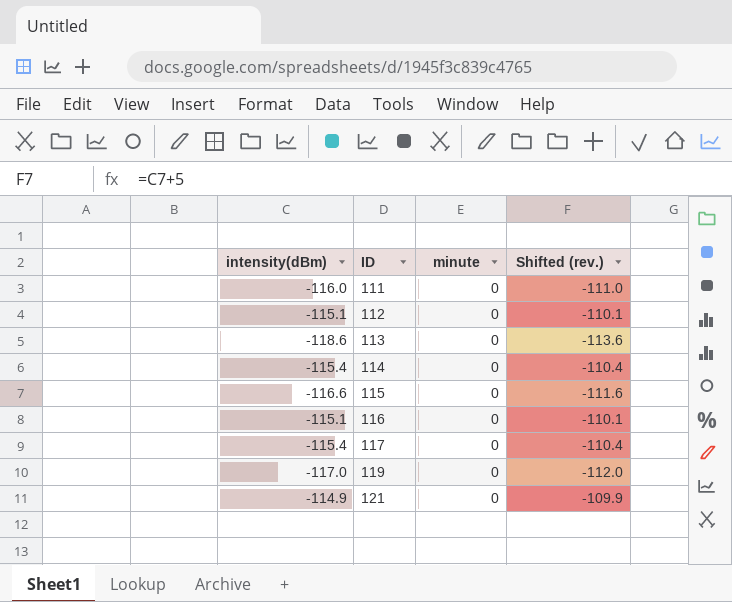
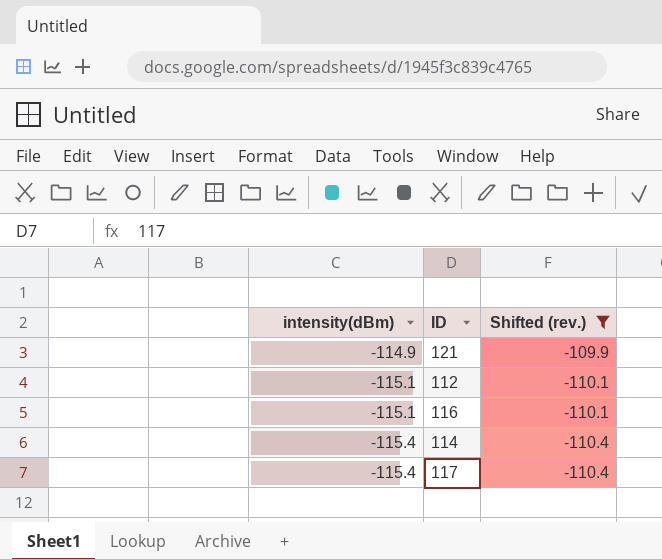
filter: none -> Shifted (rev.) >= -110.4
row order: ID ascending -> intensity(dBm) descending
column minute | position: 3 -> none

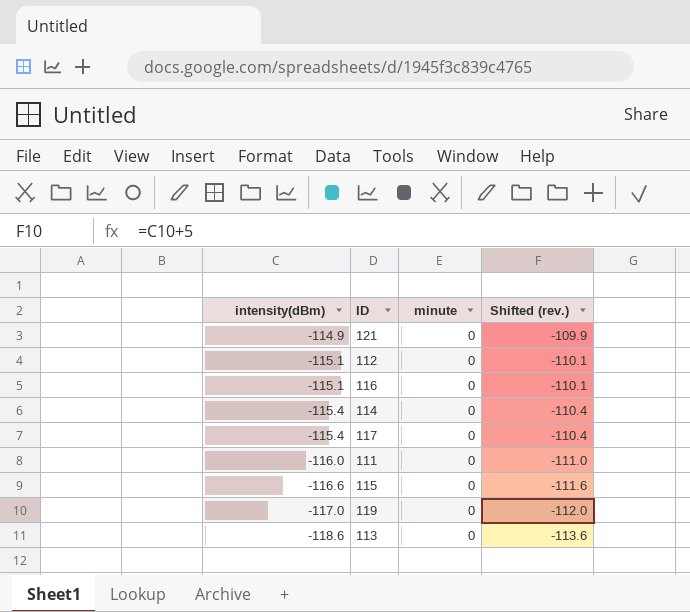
filter: Shifted (rev.) >= -110.4 -> none
column minute | position: none -> 3

